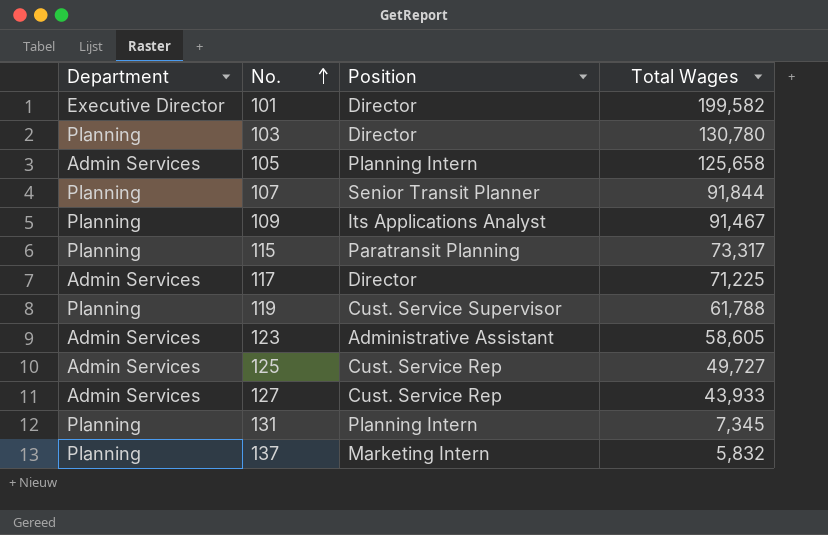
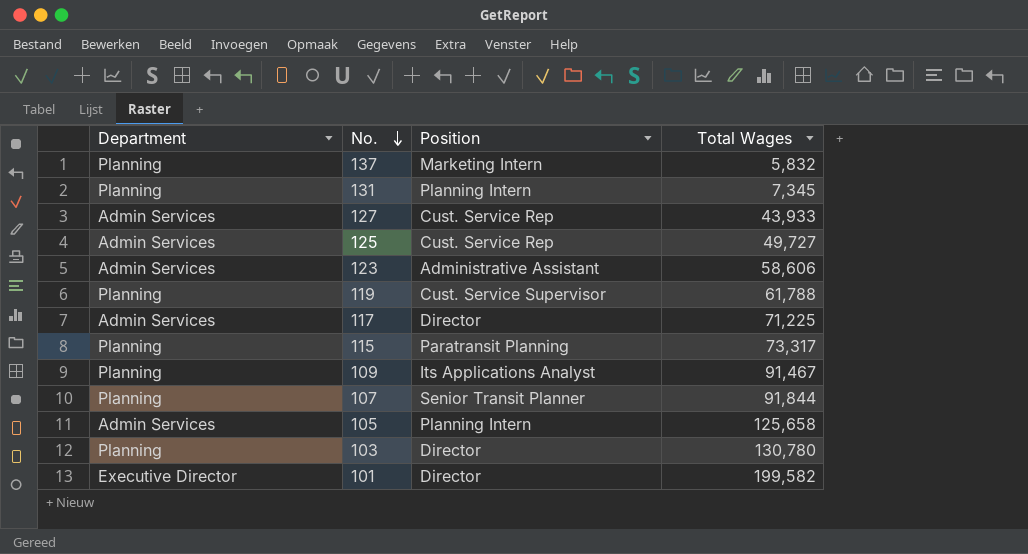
row order: No. ascending -> No. descending
123 | Total Wages: 58,605 -> 58,606

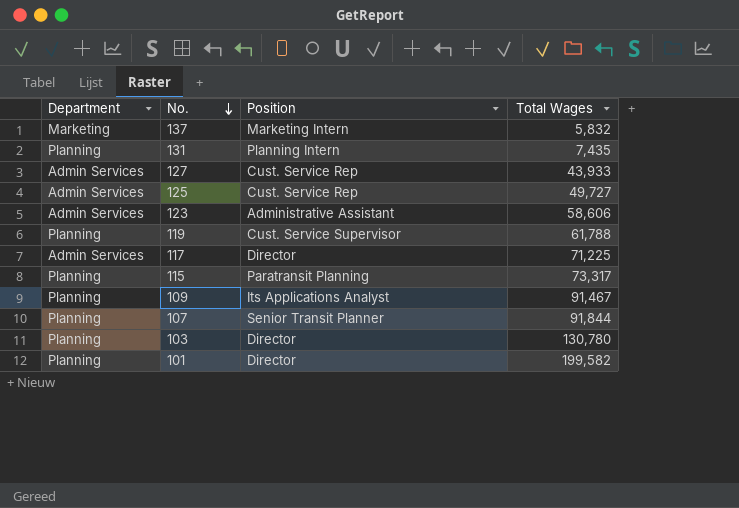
row 105: Admin Services | Planning Intern | 125,658 -> none
137 | Department: Planning -> Marketing
131 | Total Wages: 7,345 -> 7,435
101 | Department: Executive Director -> Planning

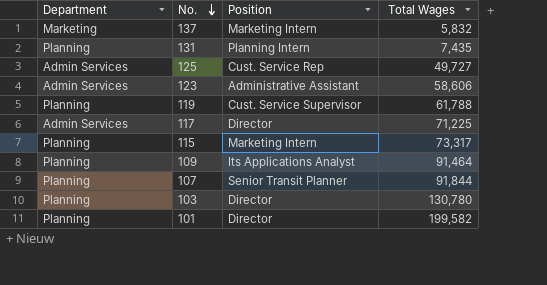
row 127: Admin Services | Cust. Service Rep | 43,933 -> none
115 | Position: Paratransit Planning -> Marketing Intern
109 | Total Wages: 91,467 -> 91,464

